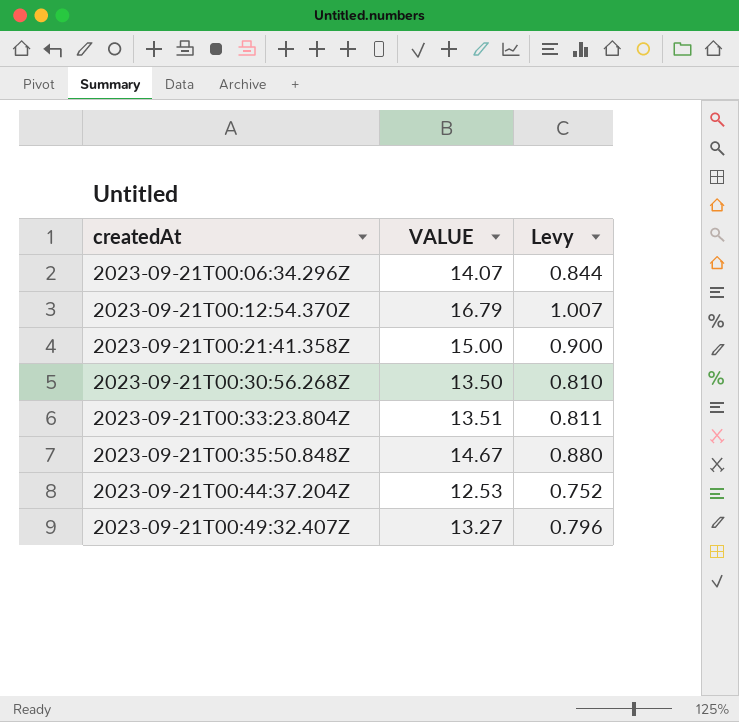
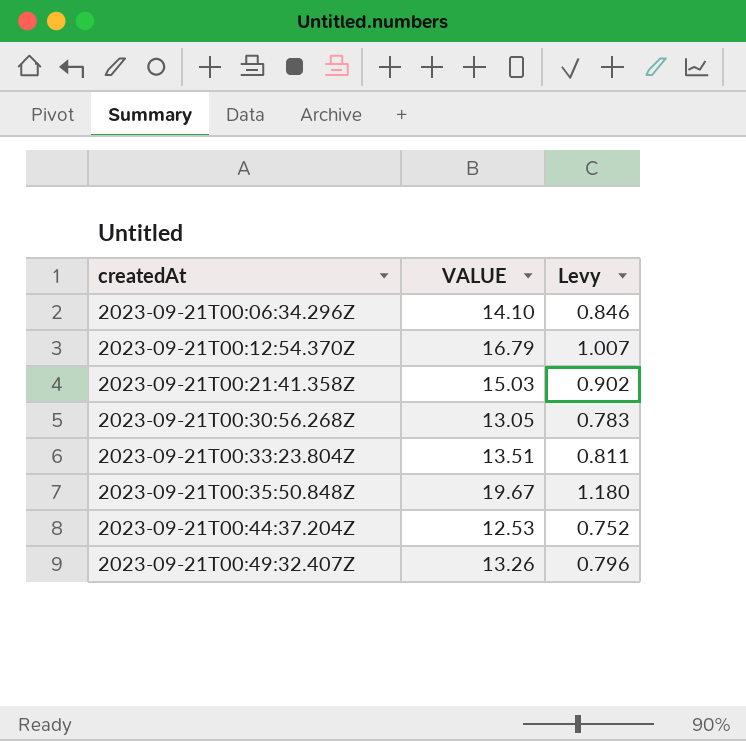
2023-09-21T00:06:34.296Z | VALUE: 14.07 -> 14.10
2023-09-21T00:06:34.296Z | Levy: 0.844 -> 0.846
2023-09-21T00:21:41.358Z | VALUE: 15.00 -> 15.03
2023-09-21T00:21:41.358Z | Levy: 0.900 -> 0.902
2023-09-21T00:30:56.268Z | VALUE: 13.50 -> 13.05
2023-09-21T00:30:56.268Z | Levy: 0.810 -> 0.783
2023-09-21T00:35:50.848Z | VALUE: 14.67 -> 19.67
2023-09-21T00:35:50.848Z | Levy: 0.880 -> 1.180
2023-09-21T00:49:32.407Z | VALUE: 13.27 -> 13.26

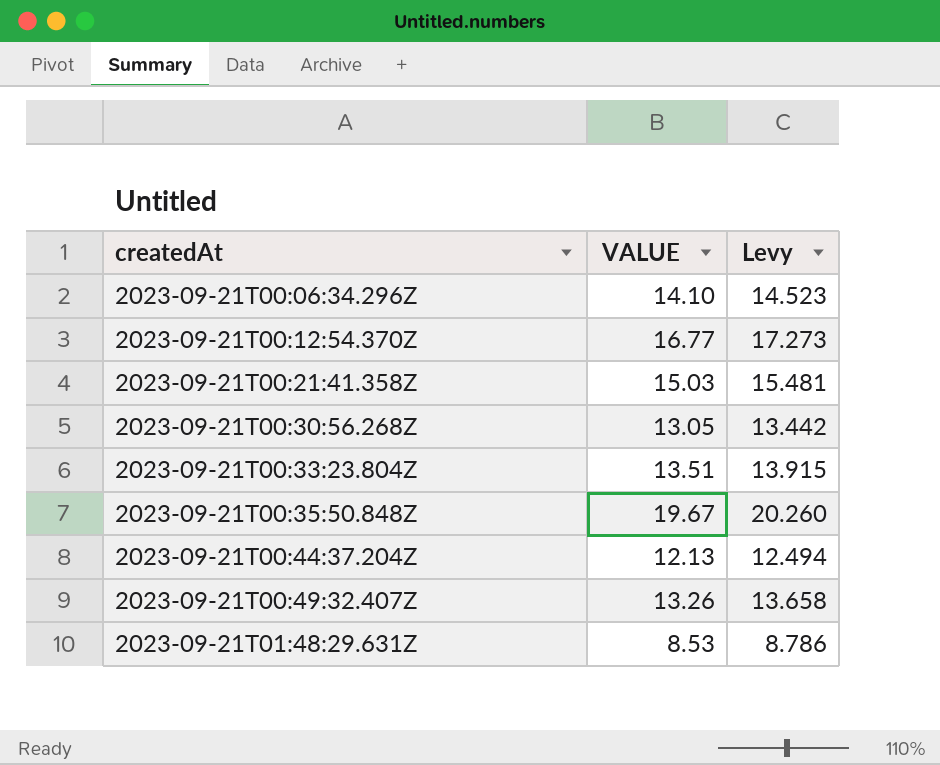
column Levy | formula: [VALUE] * 0.06 -> [VALUE] * 1.03
2023-09-21T00:12:54.370Z | VALUE: 16.79 -> 16.77
2023-09-21T00:44:37.204Z | VALUE: 12.53 -> 12.13
row 2023-09-21T01:48:29.631Z: none -> 8.53 | 8.786

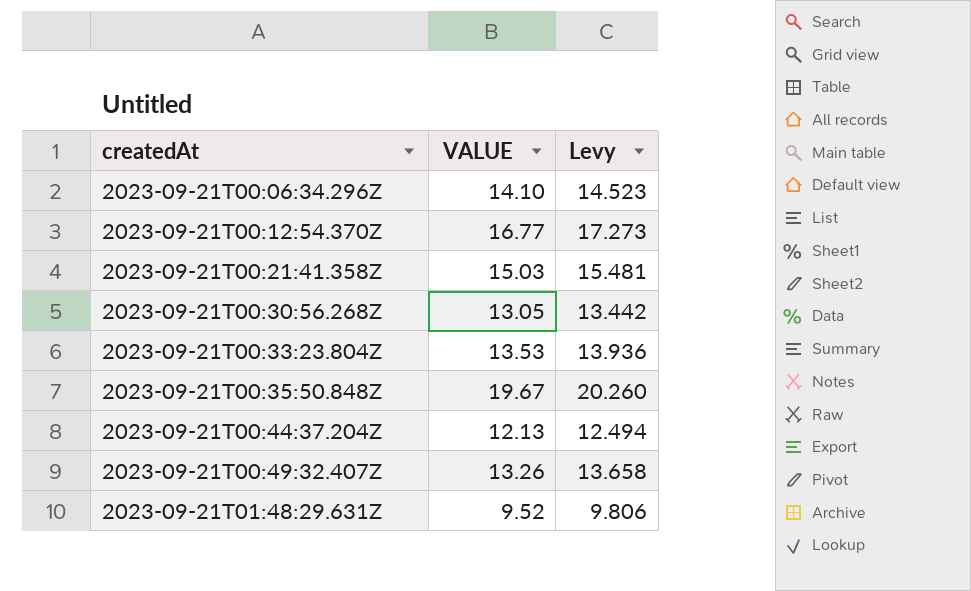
2023-09-21T00:33:23.804Z | VALUE: 13.51 -> 13.53
2023-09-21T00:33:23.804Z | Levy: 13.915 -> 13.936
2023-09-21T01:48:29.631Z | VALUE: 8.53 -> 9.52
2023-09-21T01:48:29.631Z | Levy: 8.786 -> 9.806

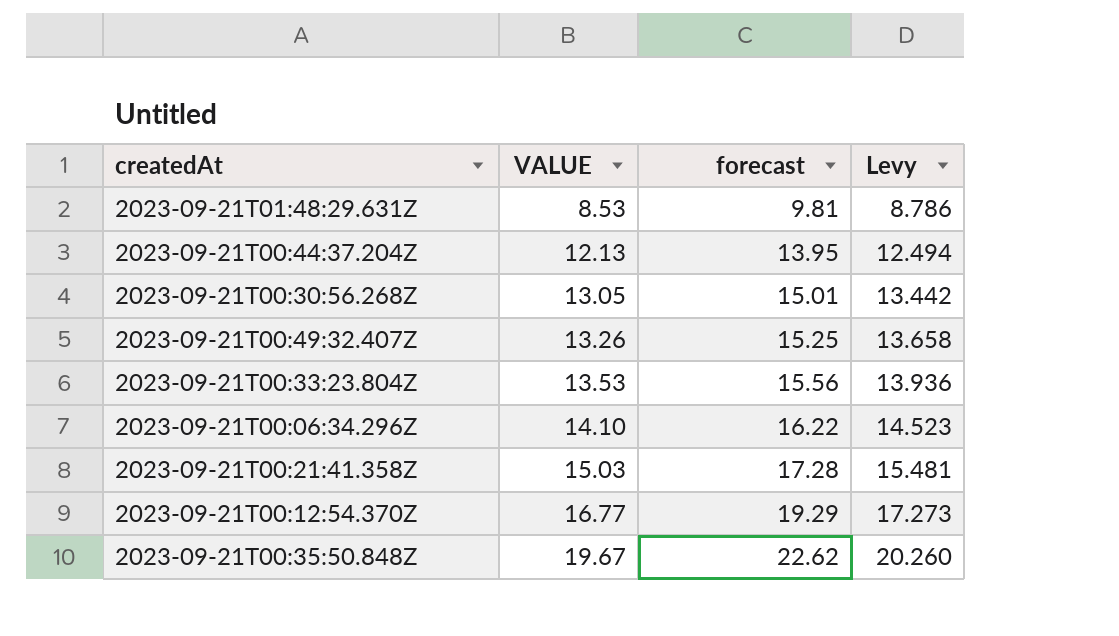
row order: createdAt ascending -> VALUE ascending
column forecast | formula: none -> [VALUE] * 1.15
2023-09-21T01:48:29.631Z | VALUE: 9.52 -> 8.53
2023-09-21T01:48:29.631Z | Levy: 9.806 -> 8.786

